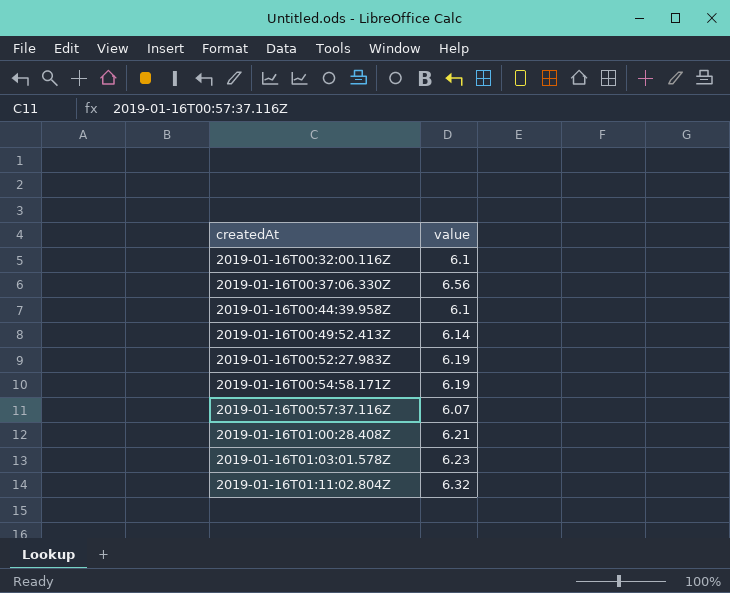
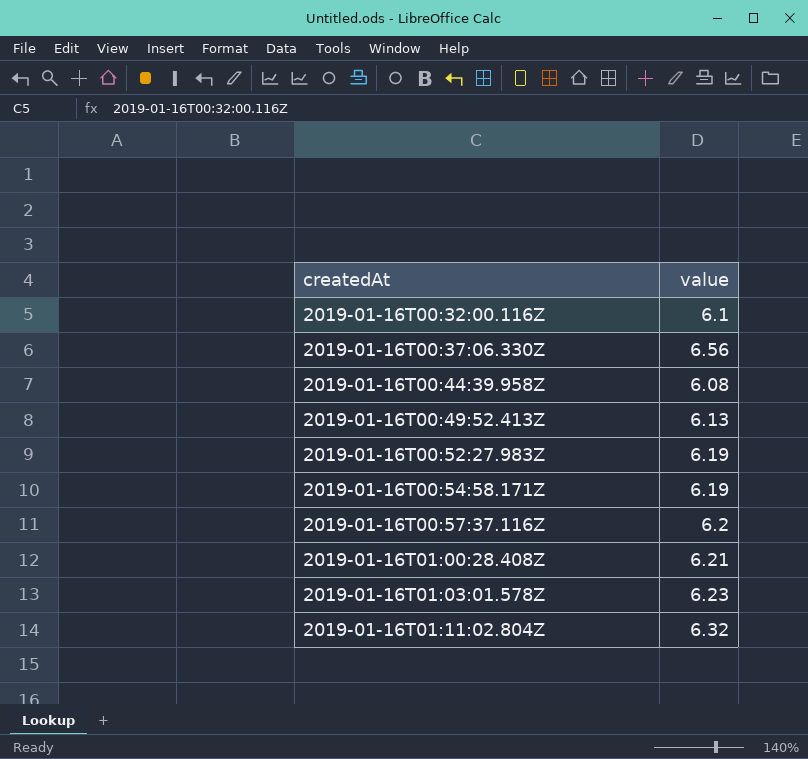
2019-01-16T00:44:39.958Z | value: 6.1 -> 6.08
2019-01-16T00:49:52.413Z | value: 6.14 -> 6.13
2019-01-16T00:57:37.116Z | value: 6.07 -> 6.2

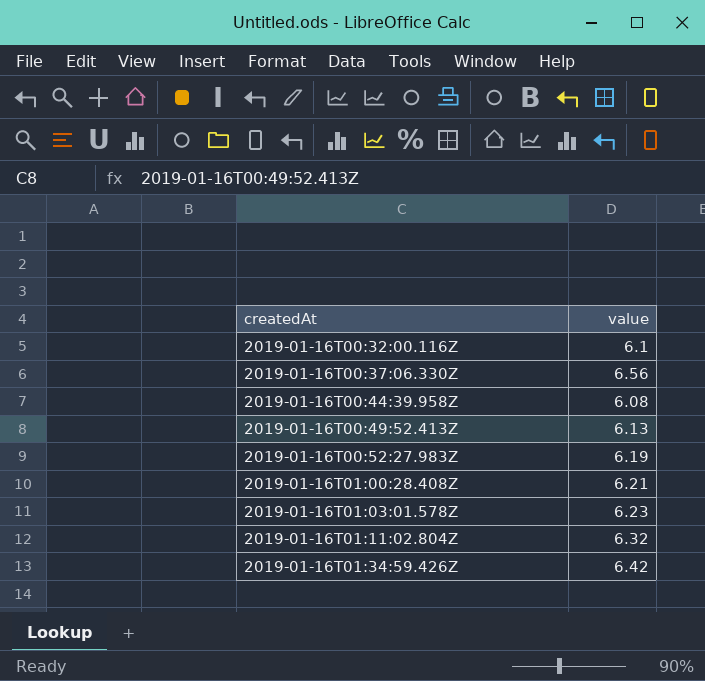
row 2019-01-16T00:54:58.171Z: 6.19 -> none
row 2019-01-16T00:57:37.116Z: 6.2 -> none
row 2019-01-16T01:34:59.426Z: none -> 6.42

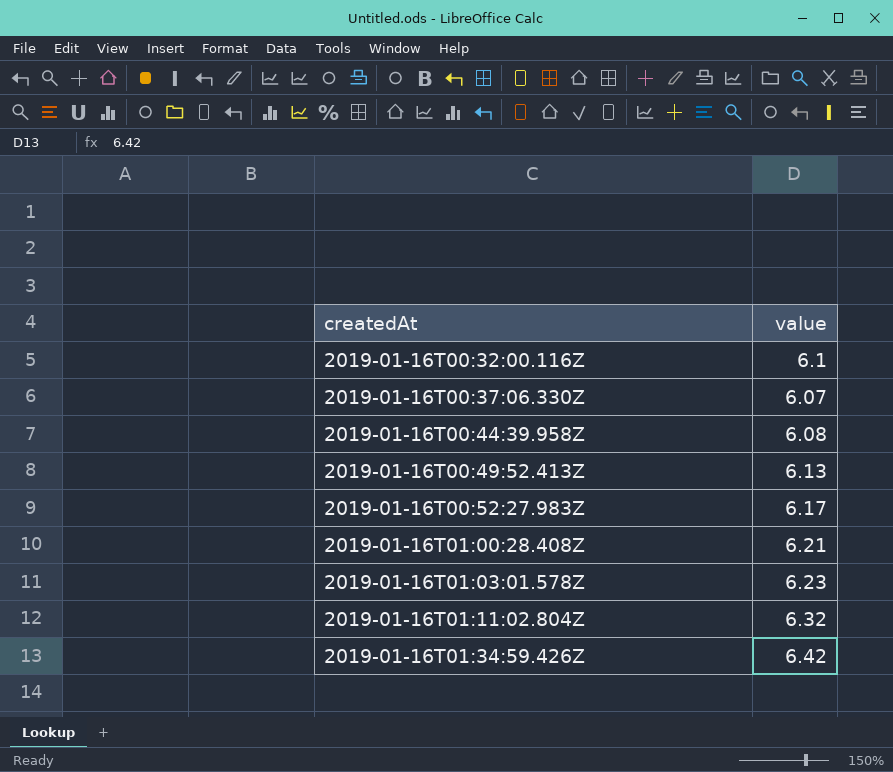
2019-01-16T00:37:06.330Z | value: 6.56 -> 6.07
2019-01-16T00:52:27.983Z | value: 6.19 -> 6.17

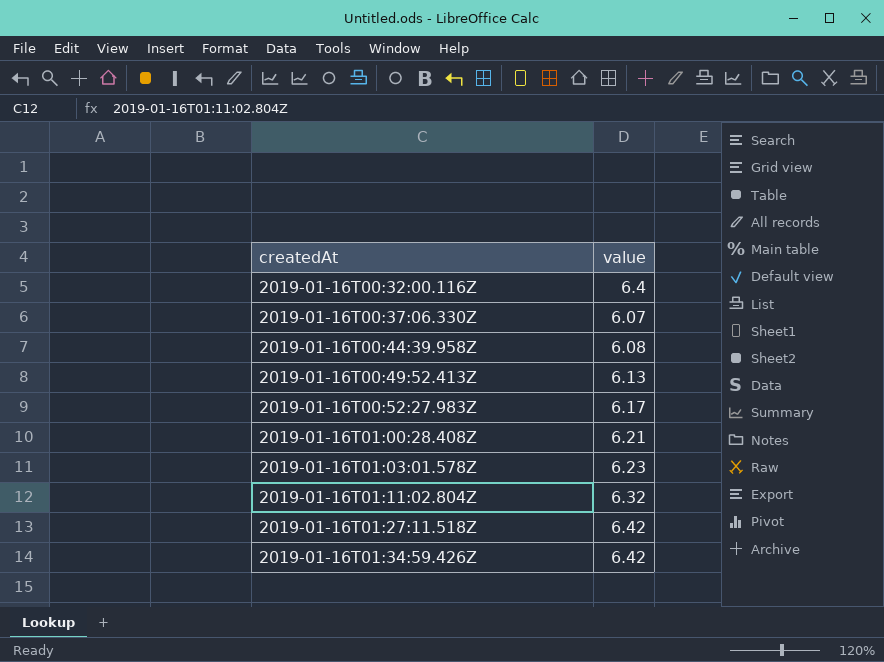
2019-01-16T00:32:00.116Z | value: 6.1 -> 6.4
row 2019-01-16T01:27:11.518Z: none -> 6.42

